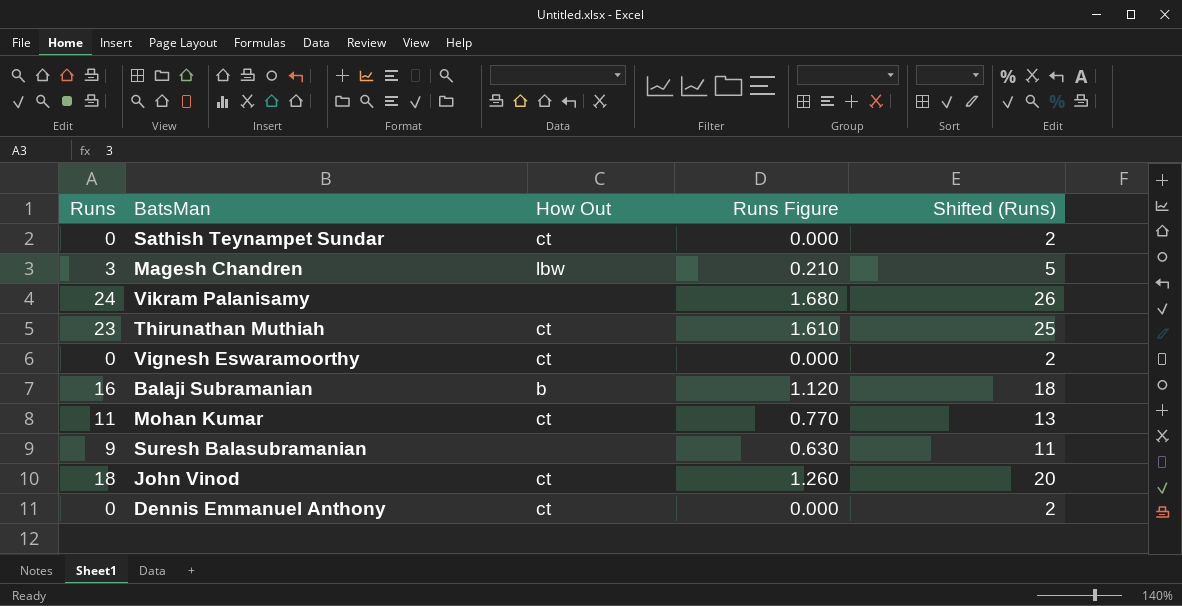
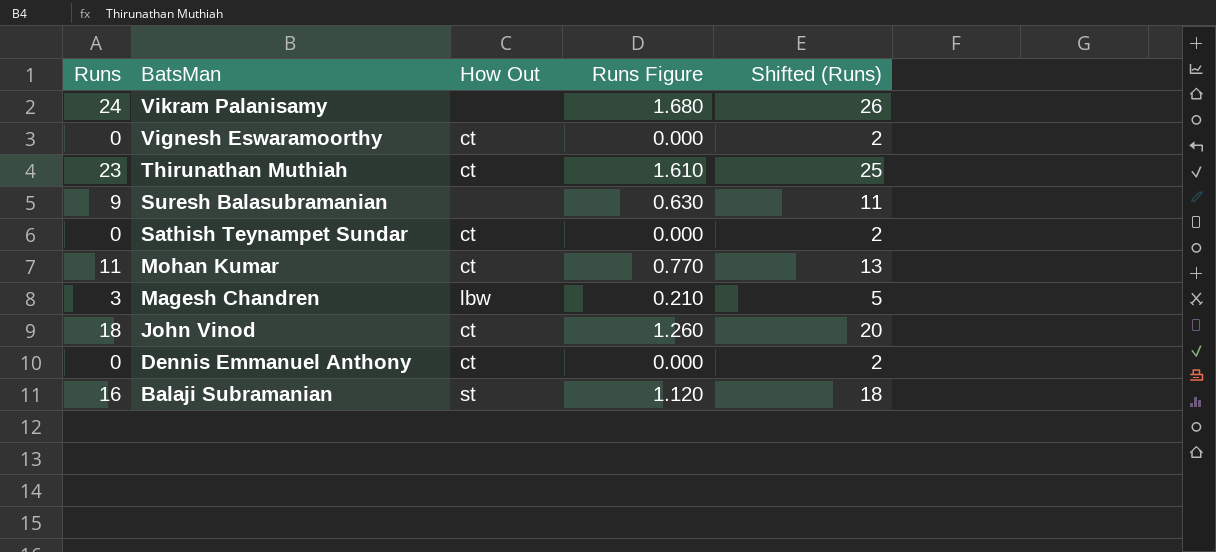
row order: none -> BatsMan descending
Balaji Subramanian | How Out: b -> st

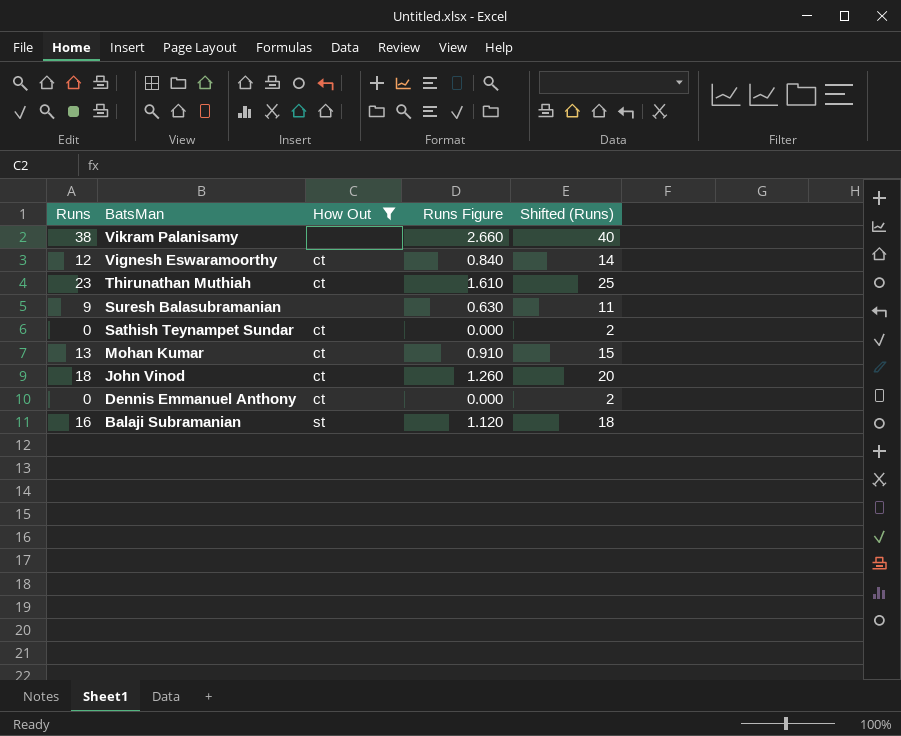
filter: none -> How Out != lbw
Vikram Palanisamy | Runs: 24 -> 38
Vikram Palanisamy | Runs Figure: 1.680 -> 2.660
Vikram Palanisamy | Shifted (Runs): 26 -> 40
Vignesh Eswaramoorthy | Runs: 0 -> 12
Vignesh Eswaramoorthy | Runs Figure: 0.000 -> 0.840
Vignesh Eswaramoorthy | Shifted (Runs): 2 -> 14
Mohan Kumar | Runs: 11 -> 13
Mohan Kumar | Runs Figure: 0.770 -> 0.910
Mohan Kumar | Shifted (Runs): 13 -> 15

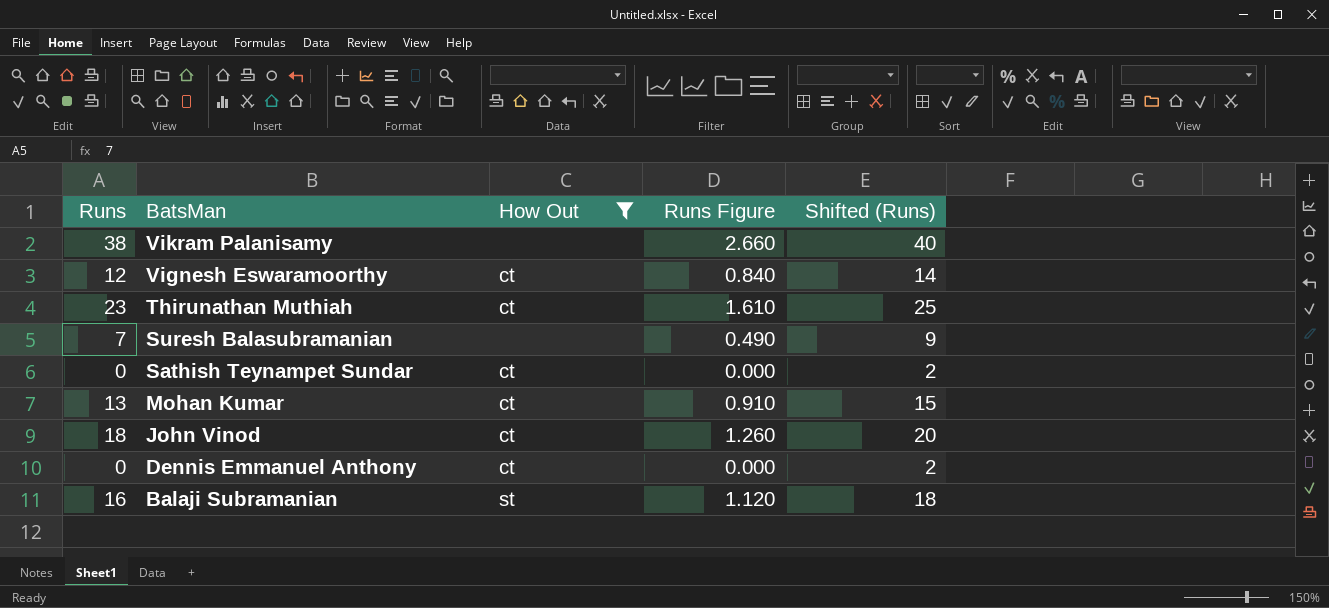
Suresh Balasubramanian | Runs: 9 -> 7
Suresh Balasubramanian | Runs Figure: 0.630 -> 0.490
Suresh Balasubramanian | Shifted (Runs): 11 -> 9

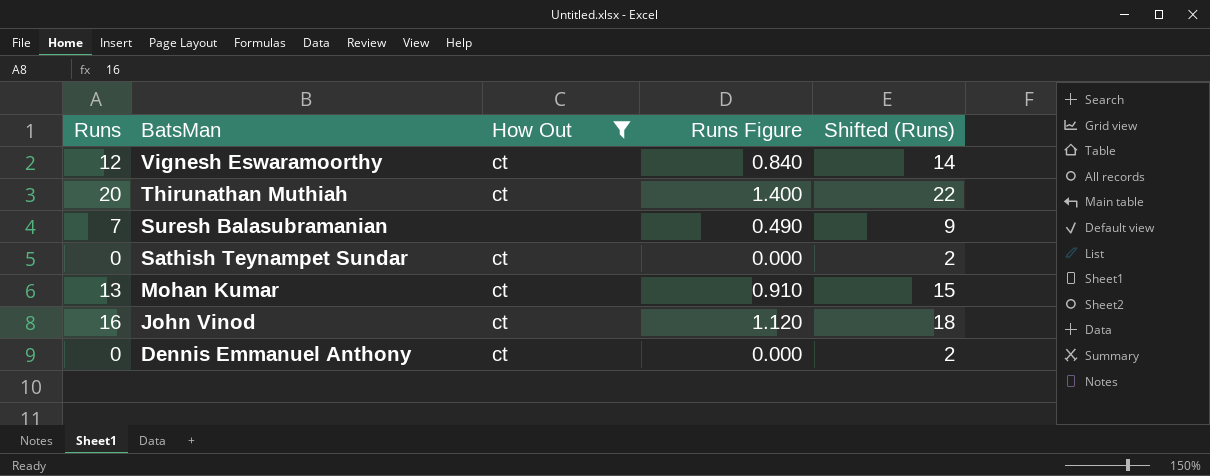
row Vikram Palanisamy: 38 | none | 2.660 | 40 -> none
row Balaji Subramanian: 16 | st | 1.120 | 18 -> none
Thirunathan Muthiah | Runs: 23 -> 20
Thirunathan Muthiah | Runs Figure: 1.610 -> 1.400
Thirunathan Muthiah | Shifted (Runs): 25 -> 22
John Vinod | Runs: 18 -> 16
John Vinod | Runs Figure: 1.260 -> 1.120
John Vinod | Shifted (Runs): 20 -> 18

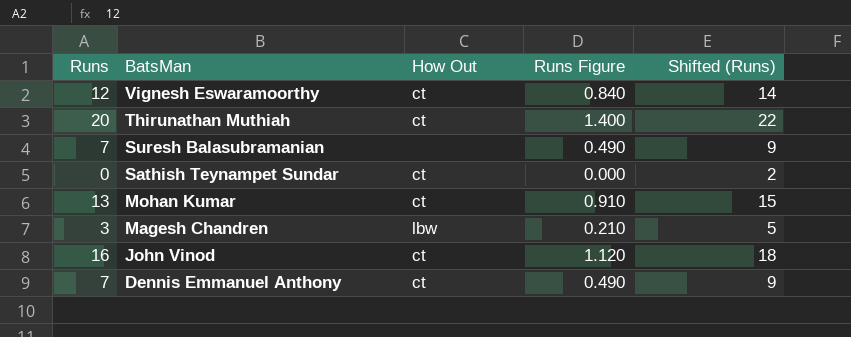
filter: How Out != lbw -> none
Dennis Emmanuel Anthony | Runs: 0 -> 7
Dennis Emmanuel Anthony | Runs Figure: 0.000 -> 0.490
Dennis Emmanuel Anthony | Shifted (Runs): 2 -> 9

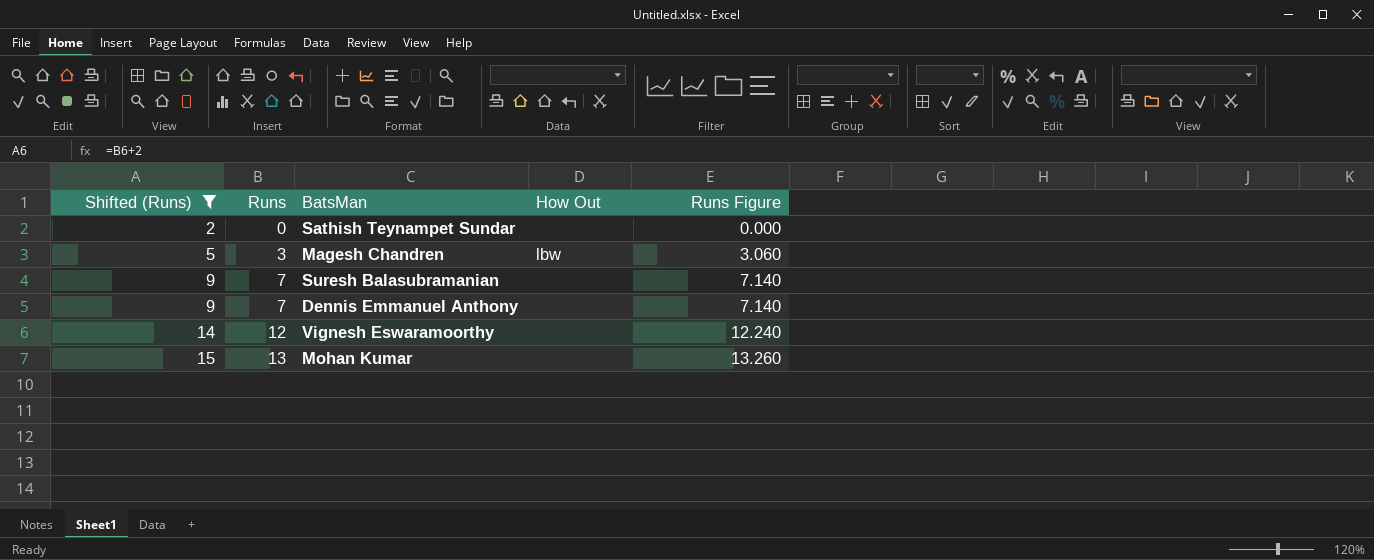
filter: none -> Shifted (Runs) <= 15
row order: BatsMan descending -> Shifted (Runs) ascending
column Shifted (Runs) | position: 5 -> 1
column Runs Figure | formula: [Runs] * 0.07 -> [Runs] * 1.02
Sathish Teynampet Sundar | How Out: ct -> none
Dennis Emmanuel Anthony | How Out: ct -> none
Vignesh Eswaramoorthy | How Out: ct -> none
Mohan Kumar | How Out: ct -> none

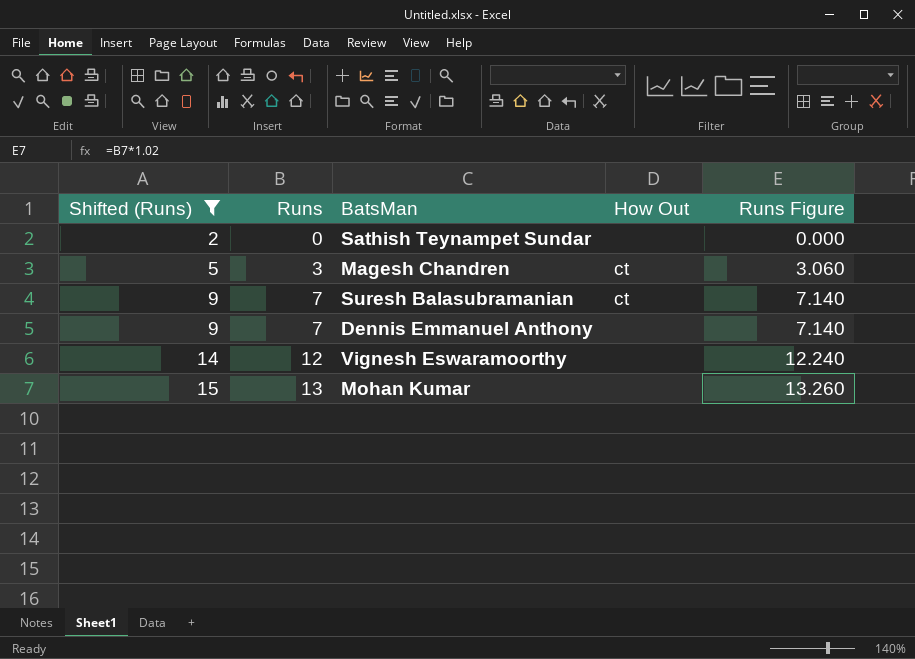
Magesh Chandren | How Out: lbw -> ct
Suresh Balasubramanian | How Out: none -> ct

